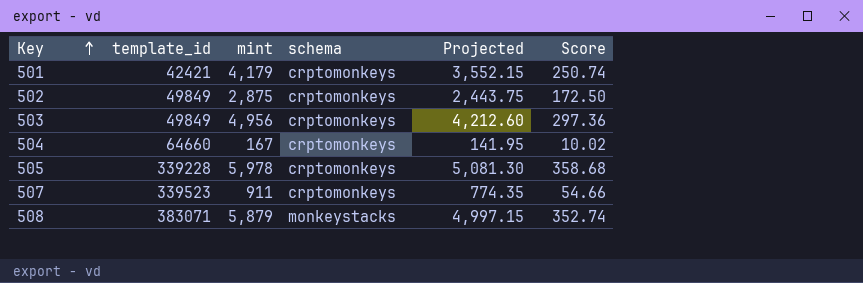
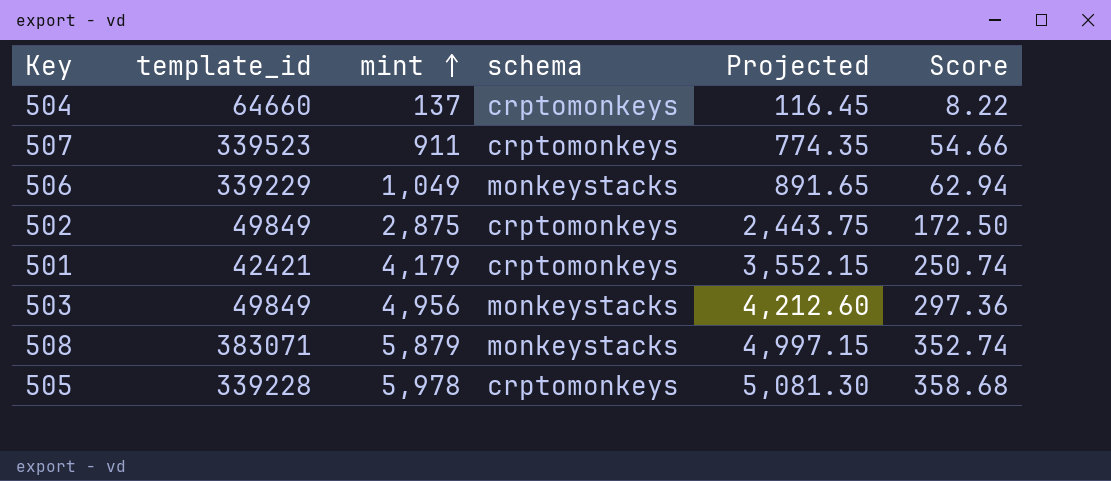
row order: Key ascending -> mint ascending
504 | mint: 167 -> 137
504 | Projected: 141.95 -> 116.45
504 | Score: 10.02 -> 8.22
row 506: none -> 339229 | 1,049 | monkeystacks | 891.65 | 62.94
503 | schema: crptomonkeys -> monkeystacks

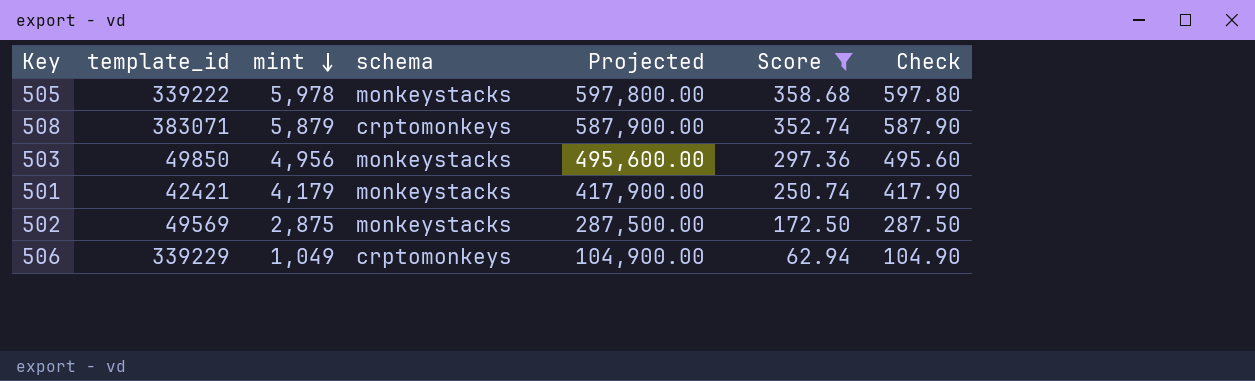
filter: none -> Score >= 62.94
row order: mint ascending -> mint descending
column Projected | formula: [mint] * 0.85 -> [mint] * 100
column Check | formula: none -> [mint] * 0.1
505 | template_id: 339228 -> 339222
505 | schema: crptomonkeys -> monkeystacks
508 | schema: monkeystacks -> crptomonkeys
503 | template_id: 49849 -> 49850
501 | schema: crptomonkeys -> monkeystacks
502 | template_id: 49849 -> 49569
502 | schema: crptomonkeys -> monkeystacks
506 | schema: monkeystacks -> crptomonkeys

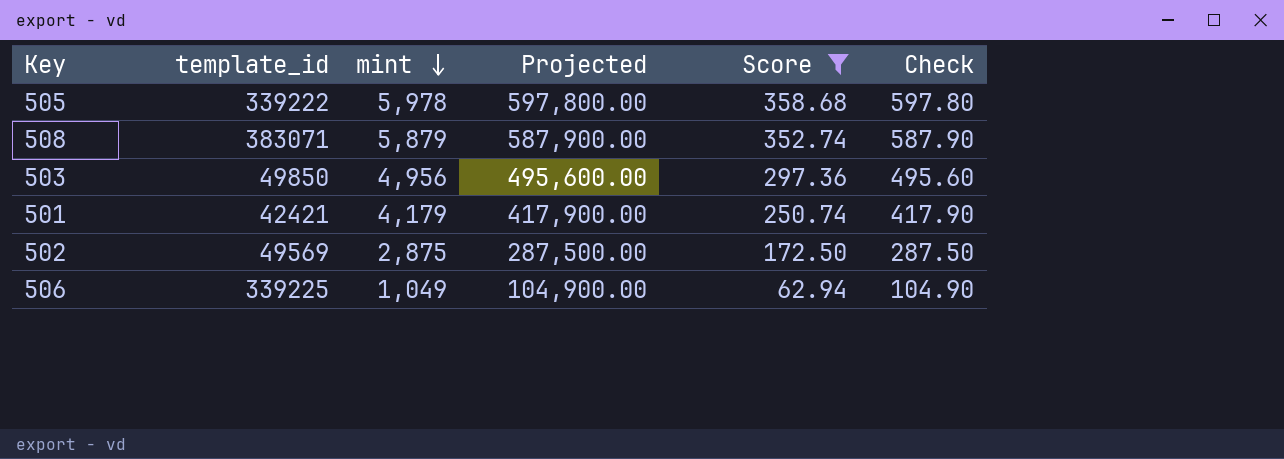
column schema | position: 4 -> none
506 | template_id: 339229 -> 339225

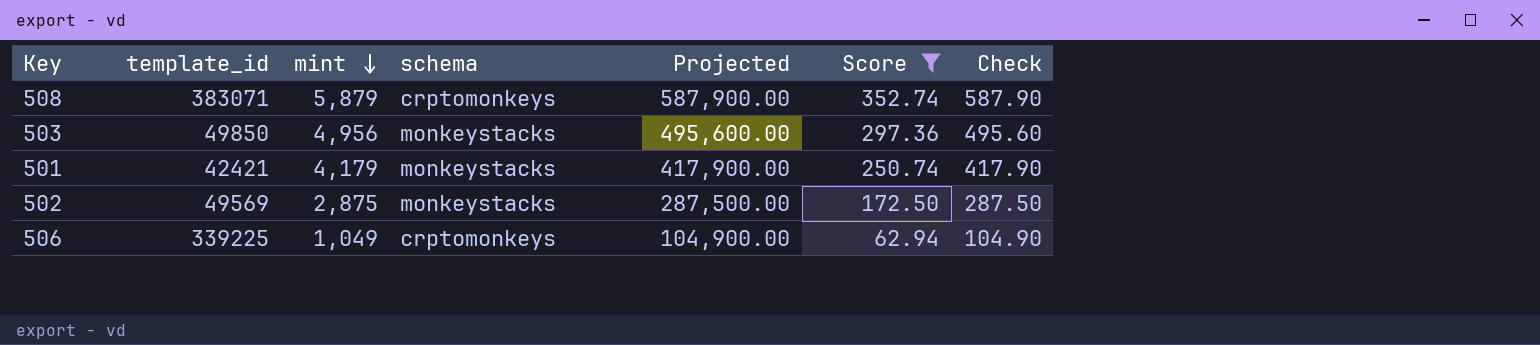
column schema | position: none -> 4
row 505: 339222 | 5,978 | 597,800.00 | 358.68 | 597.80 -> none

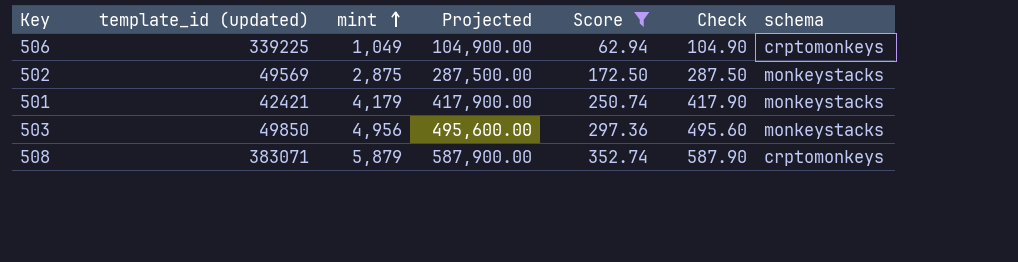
row order: mint descending -> mint ascending
column name: template_id -> template_id (updated)
column schema | position: 4 -> 7

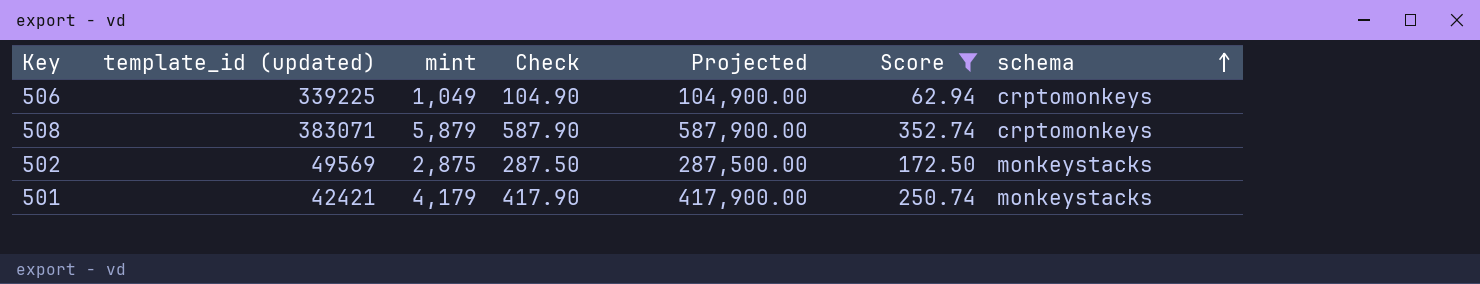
row order: mint ascending -> schema ascending
column Check | position: 6 -> 4
row 503: 49850 | 4,956 | 495,600.00 | 297.36 | 495.60 | monkeystacks -> none

